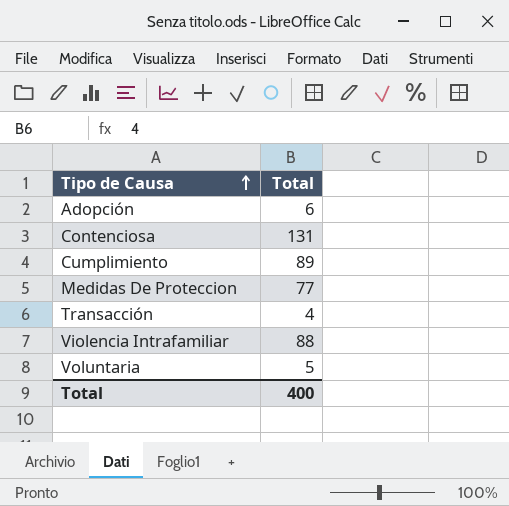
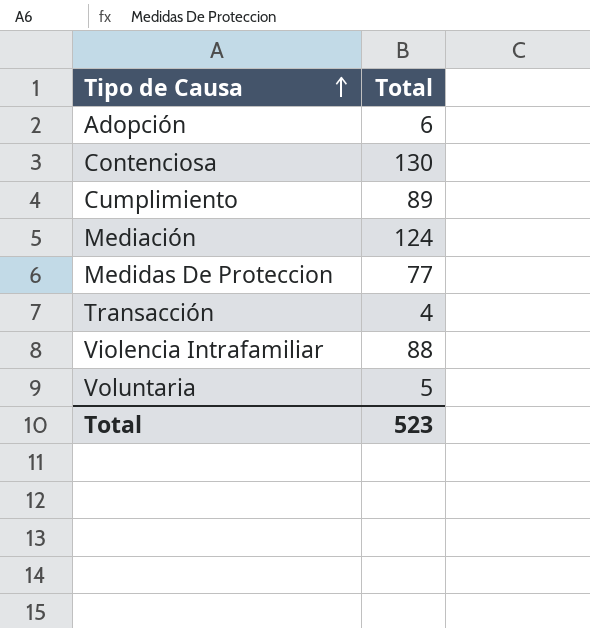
Contenciosa | Total: 131 -> 130
row Mediación: none -> 124
Total | Total: 400 -> 523

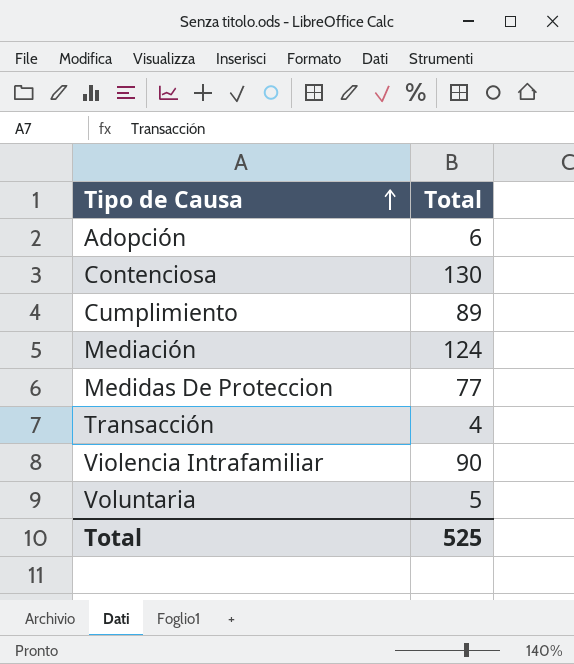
Violencia Intrafamiliar | Total: 88 -> 90
Total | Total: 523 -> 525

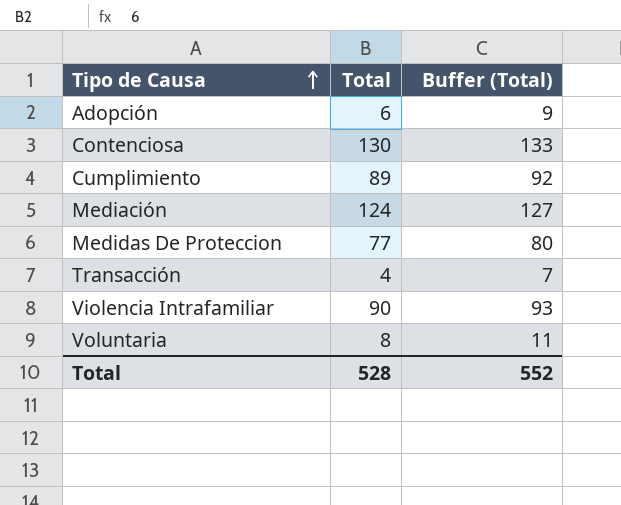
column Buffer (Total) | formula: none -> [Total] + 3
Voluntaria | Total: 5 -> 8
Total | Total: 525 -> 528

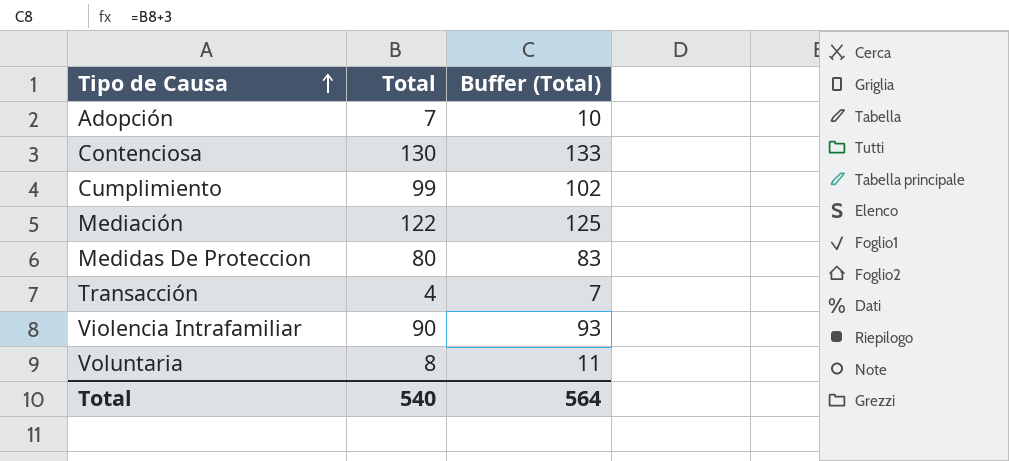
Adopción | Total: 6 -> 7
Adopción | Buffer (Total): 9 -> 10
Cumplimiento | Total: 89 -> 99
Cumplimiento | Buffer (Total): 92 -> 102
Mediación | Total: 124 -> 122
Mediación | Buffer (Total): 127 -> 125
Medidas De Proteccion | Total: 77 -> 80
Medidas De Proteccion | Buffer (Total): 80 -> 83
Total | Total: 528 -> 540
Total | Buffer (Total): 552 -> 564

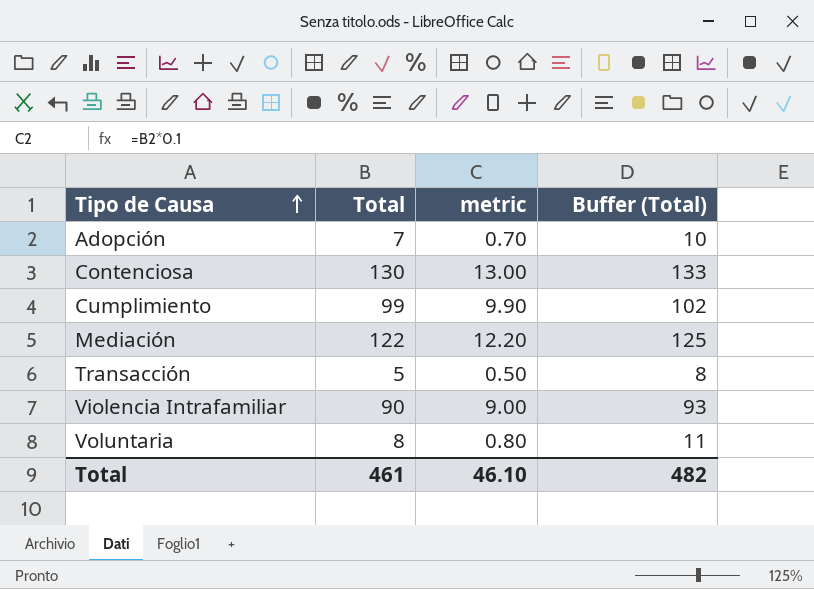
column metric | formula: none -> [Total] * 0.1
row Medidas De Proteccion: 80 | 83 -> none
Transacción | Total: 4 -> 5
Transacción | Buffer (Total): 7 -> 8
Total | Total: 540 -> 461
Total | Buffer (Total): 564 -> 482

